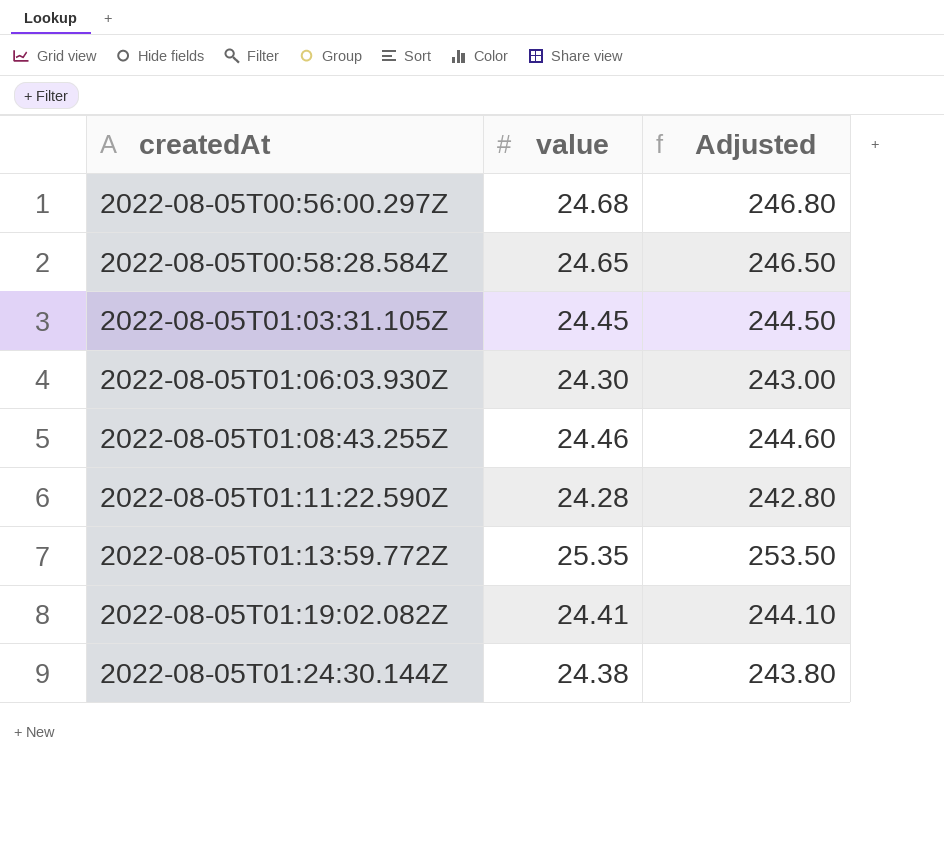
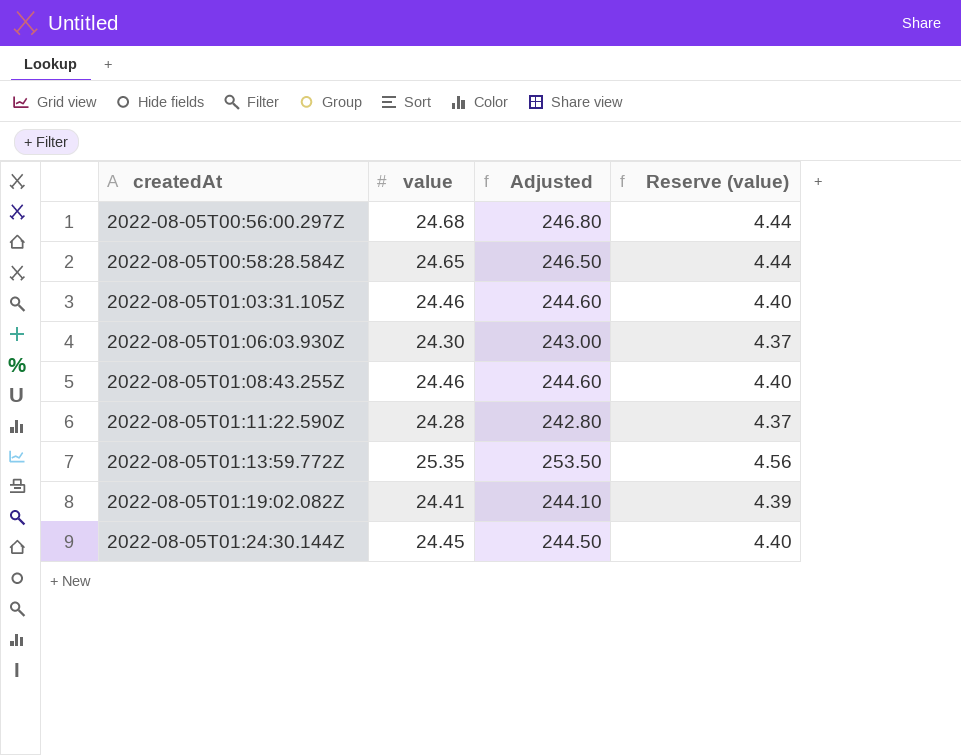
column Reserve (value) | formula: none -> [value] * 0.18
2022-08-05T01:03:31.105Z | value: 24.45 -> 24.46
2022-08-05T01:03:31.105Z | Adjusted: 244.50 -> 244.60
2022-08-05T01:24:30.144Z | value: 24.38 -> 24.45
2022-08-05T01:24:30.144Z | Adjusted: 243.80 -> 244.50

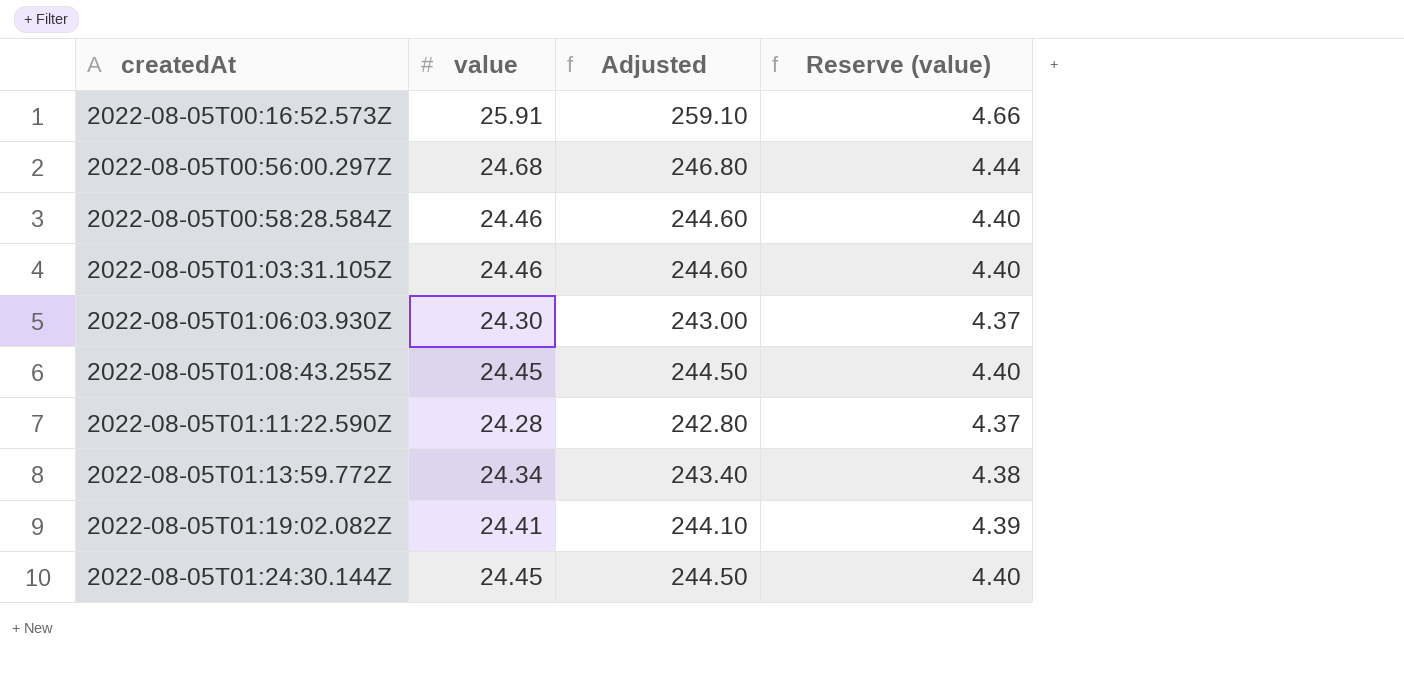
row 2022-08-05T00:16:52.573Z: none -> 25.91 | 259.10 | 4.66
2022-08-05T00:58:28.584Z | value: 24.65 -> 24.46
2022-08-05T00:58:28.584Z | Adjusted: 246.50 -> 244.60
2022-08-05T00:58:28.584Z | Reserve (value): 4.44 -> 4.40
2022-08-05T01:08:43.255Z | value: 24.46 -> 24.45
2022-08-05T01:08:43.255Z | Adjusted: 244.60 -> 244.50
2022-08-05T01:13:59.772Z | value: 25.35 -> 24.34
2022-08-05T01:13:59.772Z | Adjusted: 253.50 -> 243.40
2022-08-05T01:13:59.772Z | Reserve (value): 4.56 -> 4.38

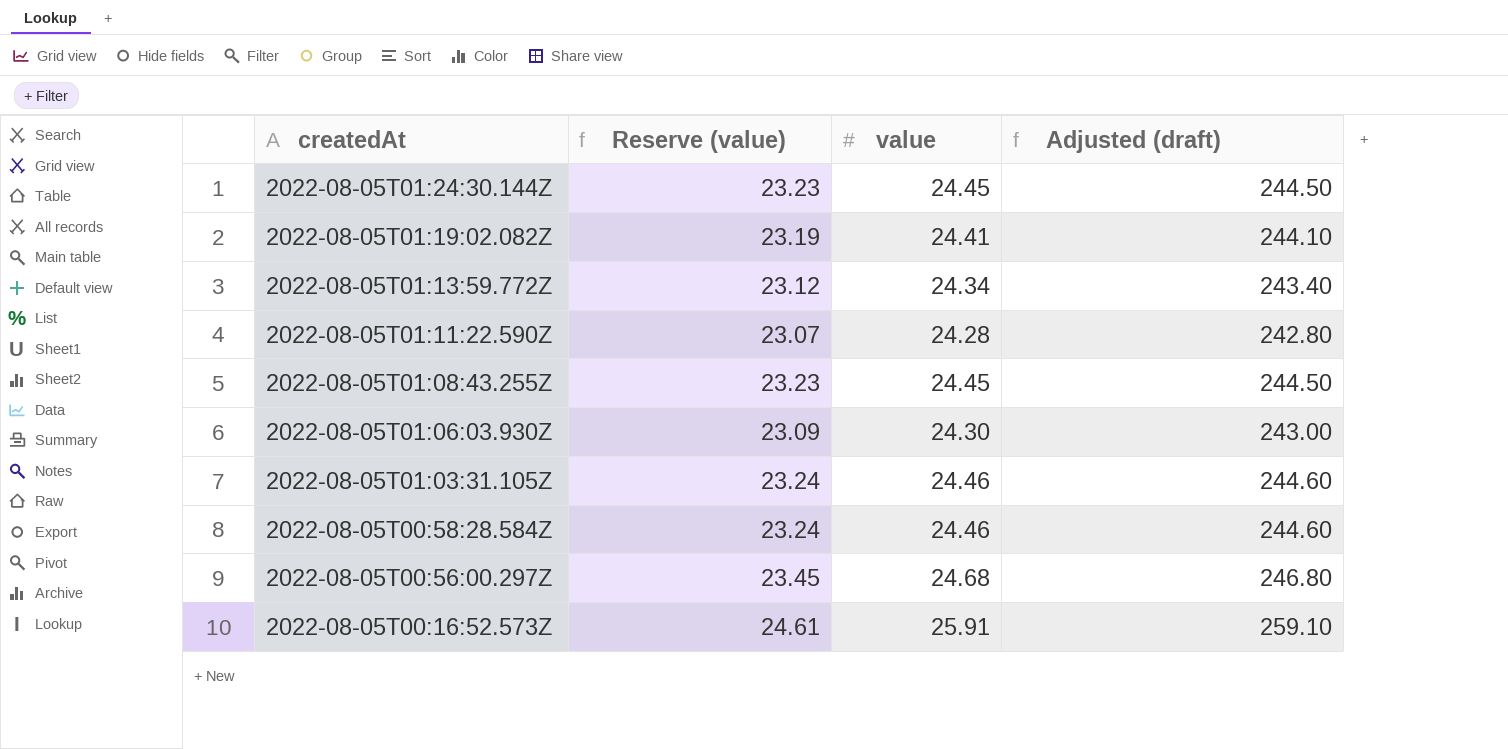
row order: createdAt ascending -> createdAt descending
column Reserve (value) | formula: [value] * 0.18 -> [value] * 0.95
column Reserve (value) | position: 4 -> 2
column name: Adjusted -> Adjusted (draft)

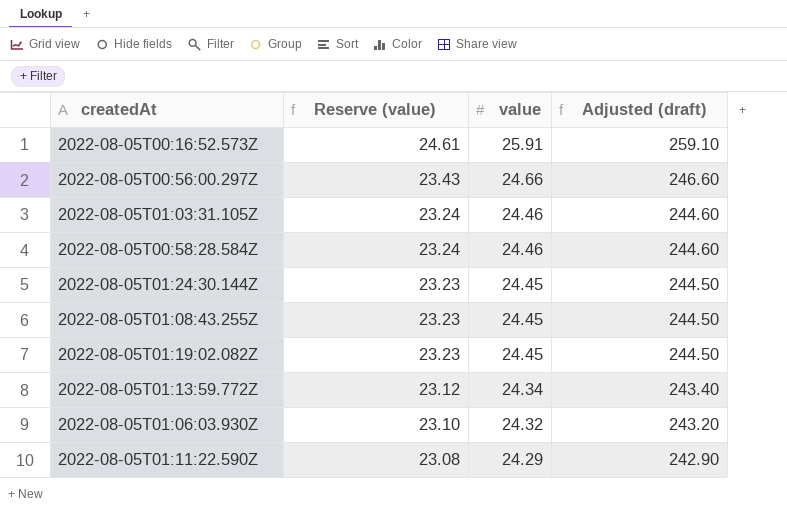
row order: createdAt descending -> Reserve (value) descending
2022-08-05T00:56:00.297Z | Reserve (value): 23.45 -> 23.43
2022-08-05T00:56:00.297Z | value: 24.68 -> 24.66
2022-08-05T00:56:00.297Z | Adjusted (draft): 246.80 -> 246.60
2022-08-05T01:19:02.082Z | Reserve (value): 23.19 -> 23.23
2022-08-05T01:19:02.082Z | value: 24.41 -> 24.45
2022-08-05T01:19:02.082Z | Adjusted (draft): 244.10 -> 244.50
2022-08-05T01:06:03.930Z | Reserve (value): 23.09 -> 23.10
2022-08-05T01:06:03.930Z | value: 24.30 -> 24.32
2022-08-05T01:06:03.930Z | Adjusted (draft): 243.00 -> 243.20
2022-08-05T01:11:22.590Z | Reserve (value): 23.07 -> 23.08
2022-08-05T01:11:22.590Z | value: 24.28 -> 24.29
2022-08-05T01:11:22.590Z | Adjusted (draft): 242.80 -> 242.90

